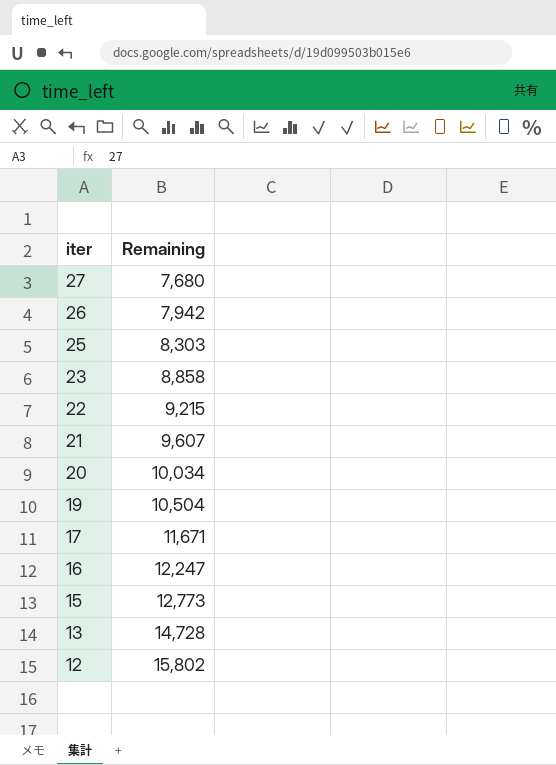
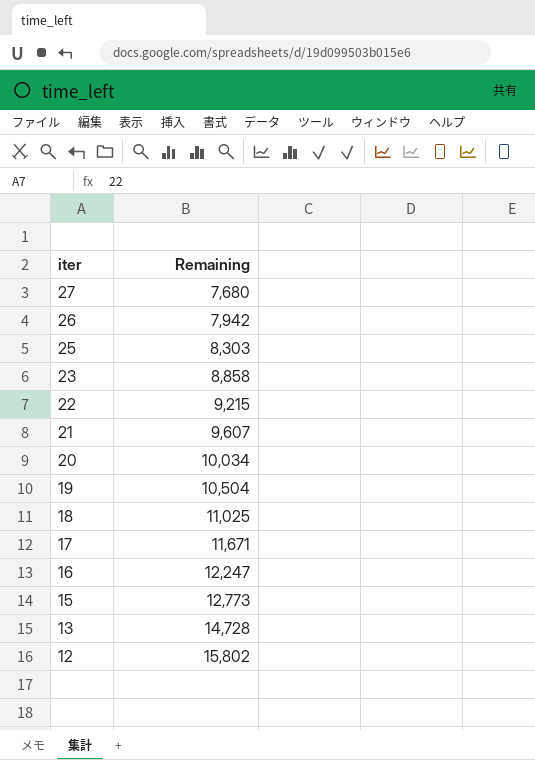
row 18: none -> 11,025

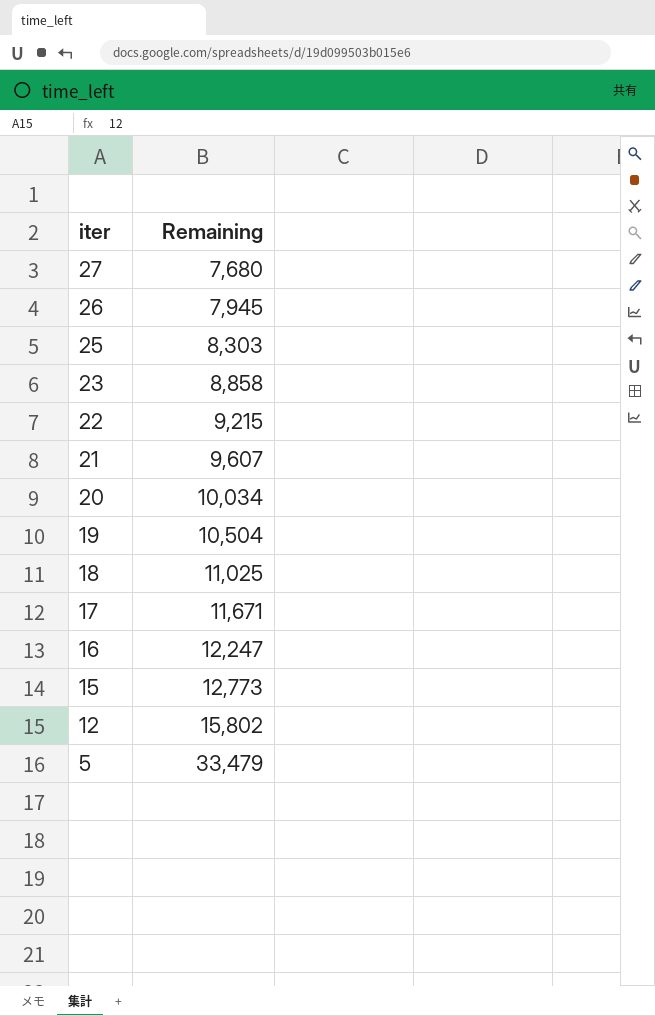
row 13: 14,728 -> none
26 | Remaining: 7,942 -> 7,945
row 5: none -> 33,479

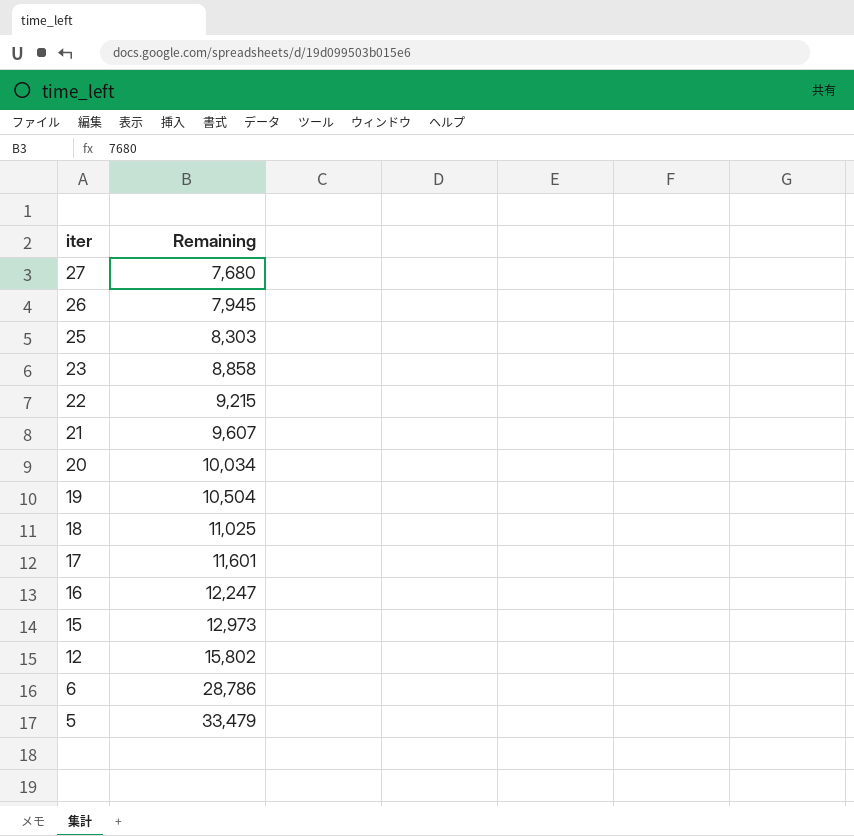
17 | Remaining: 11,671 -> 11,601
15 | Remaining: 12,773 -> 12,973
row 6: none -> 28,786

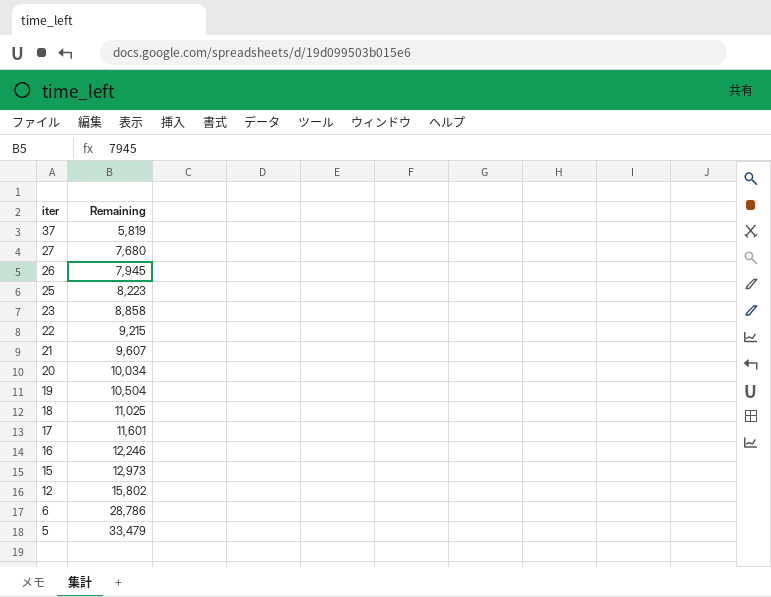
row 37: none -> 5,819
25 | Remaining: 8,303 -> 8,223
16 | Remaining: 12,247 -> 12,246

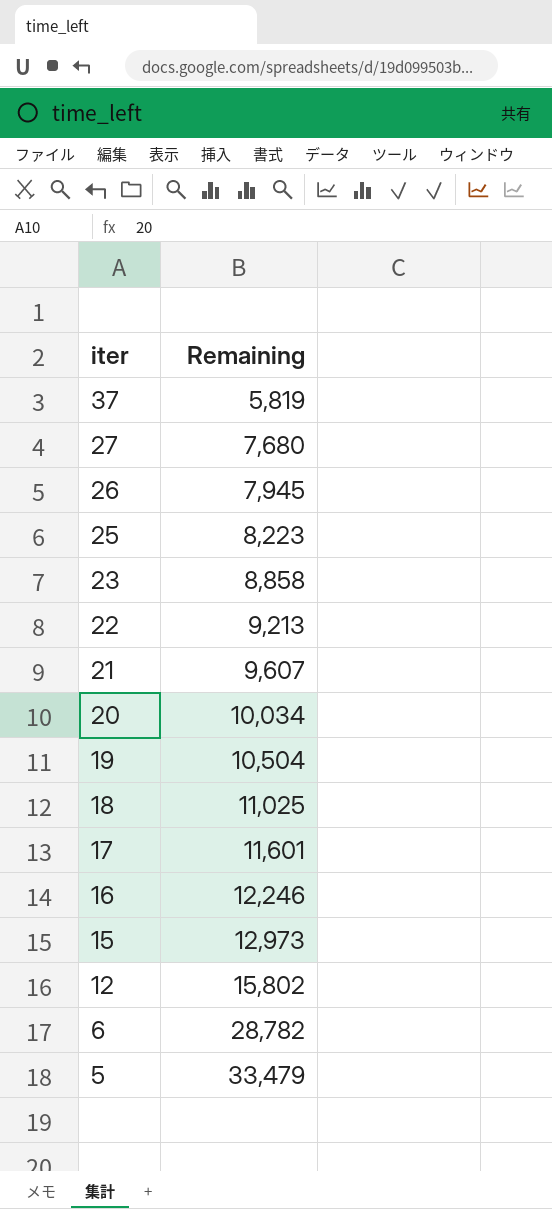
22 | Remaining: 9,215 -> 9,213
6 | Remaining: 28,786 -> 28,782

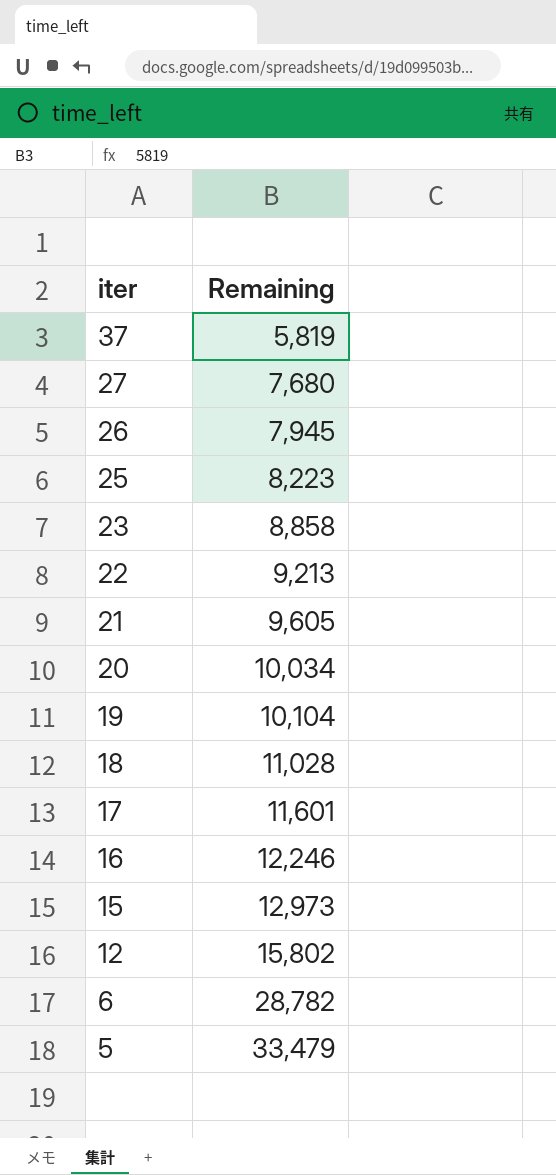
21 | Remaining: 9,607 -> 9,605
19 | Remaining: 10,504 -> 10,104
18 | Remaining: 11,025 -> 11,028

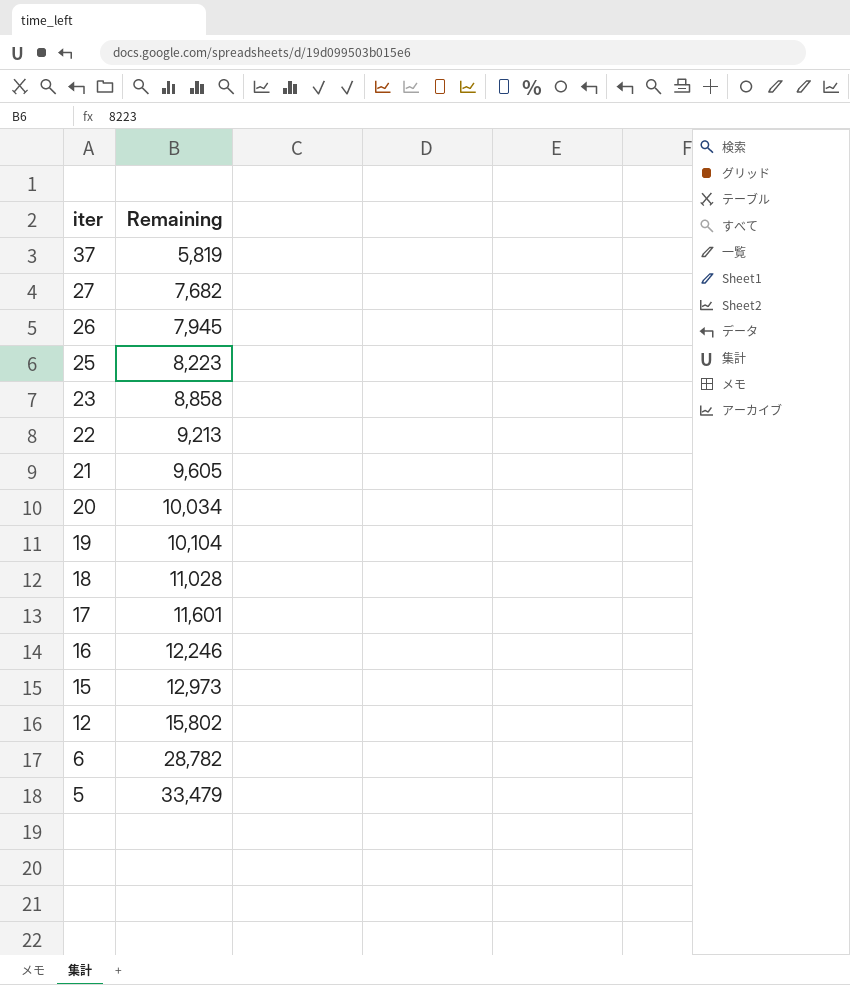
27 | Remaining: 7,680 -> 7,682

